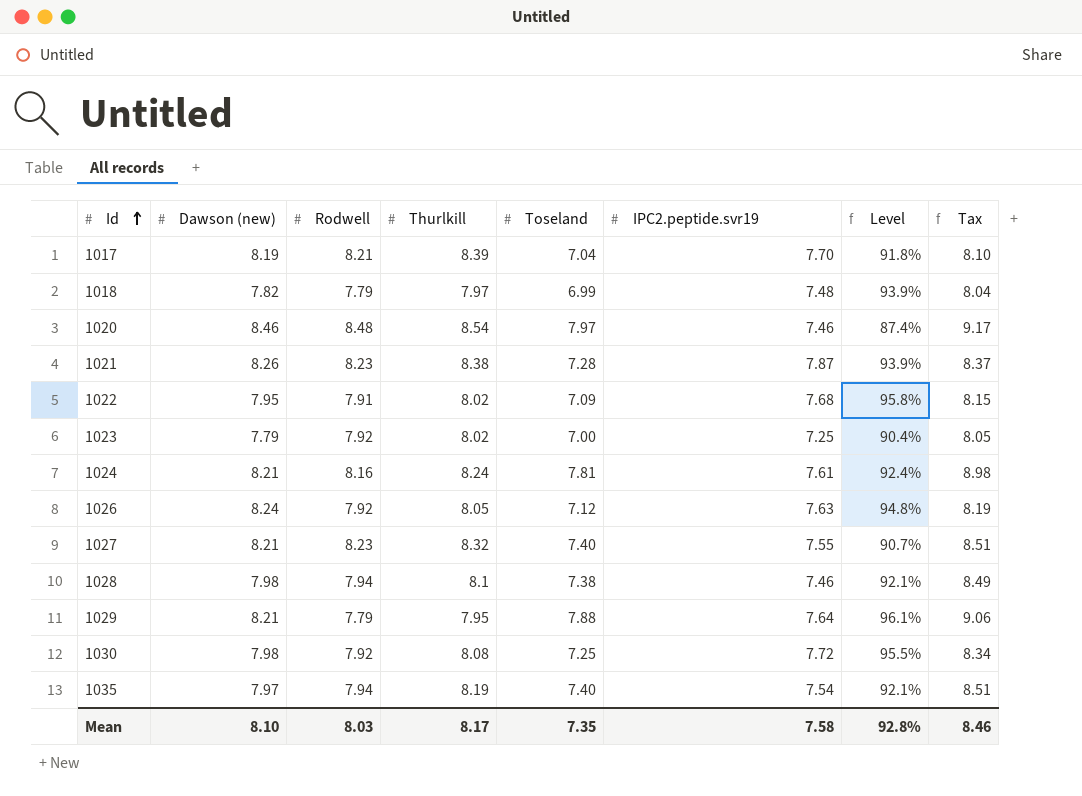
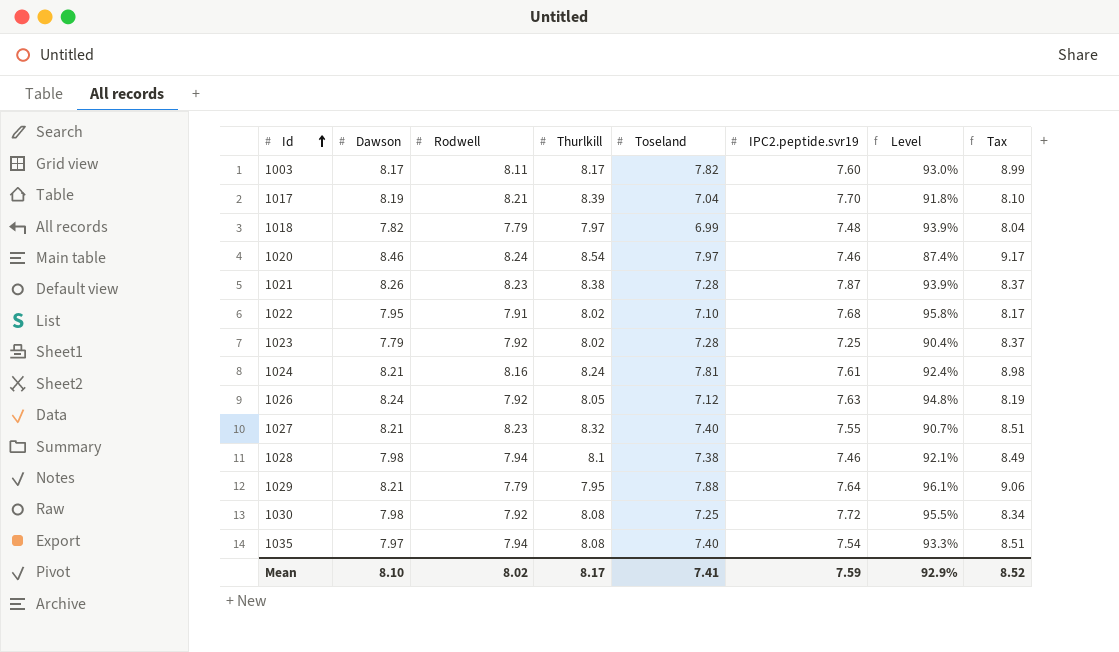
column name: Dawson (new) -> Dawson
row 1003: none -> 8.17 | 8.11 | 8.17 | 7.82 | 7.60 | 93.0% | 8.99
1020 | Rodwell: 8.48 -> 8.24
1022 | Toseland: 7.09 -> 7.10
1022 | Tax: 8.15 -> 8.17
1023 | Toseland: 7.00 -> 7.28
1023 | Tax: 8.05 -> 8.37
1035 | Thurlkill: 8.19 -> 8.08
1035 | Level: 92.1% -> 93.3%
Mean | Rodwell: 8.03 -> 8.02
Mean | Toseland: 7.35 -> 7.41
Mean | IPC2.peptide.svr19: 7.58 -> 7.59
Mean | Level: 92.8% -> 92.9%
Mean | Tax: 8.46 -> 8.52

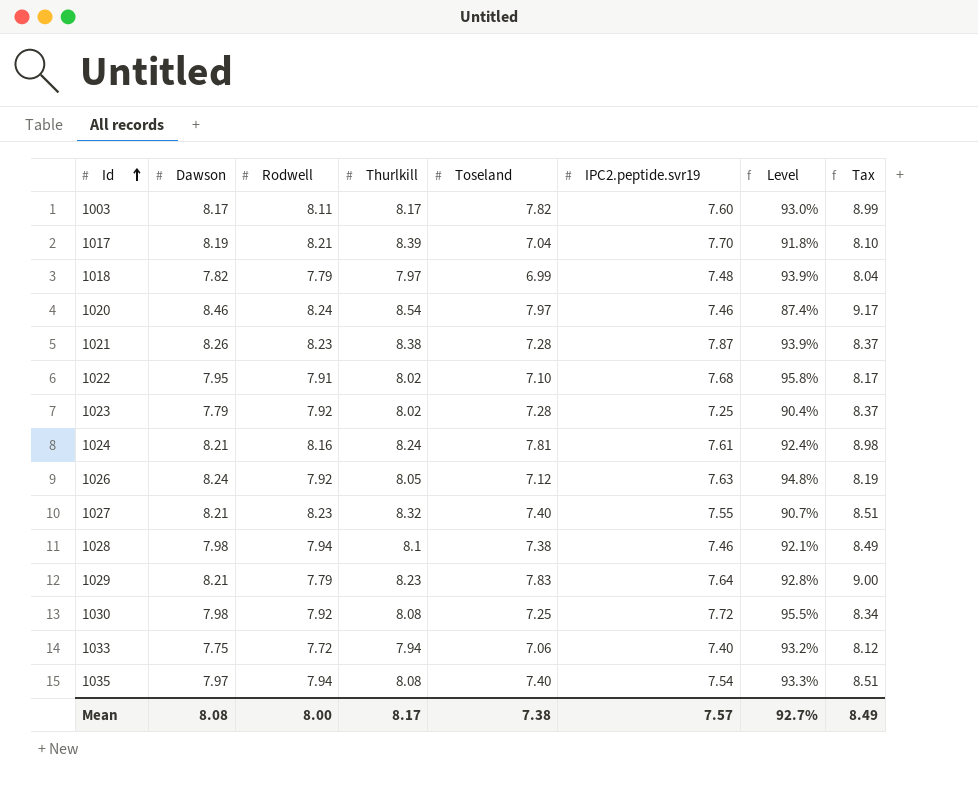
1029 | Thurlkill: 7.95 -> 8.23
1029 | Toseland: 7.88 -> 7.83
1029 | Level: 96.1% -> 92.8%
1029 | Tax: 9.06 -> 9.00
row 1033: none -> 7.75 | 7.72 | 7.94 | 7.06 | 7.40 | 93.2% | 8.12
Mean | Dawson: 8.10 -> 8.08
Mean | Rodwell: 8.02 -> 8.00
Mean | Toseland: 7.41 -> 7.38
Mean | IPC2.peptide.svr19: 7.59 -> 7.57
Mean | Level: 92.9% -> 92.7%
Mean | Tax: 8.52 -> 8.49

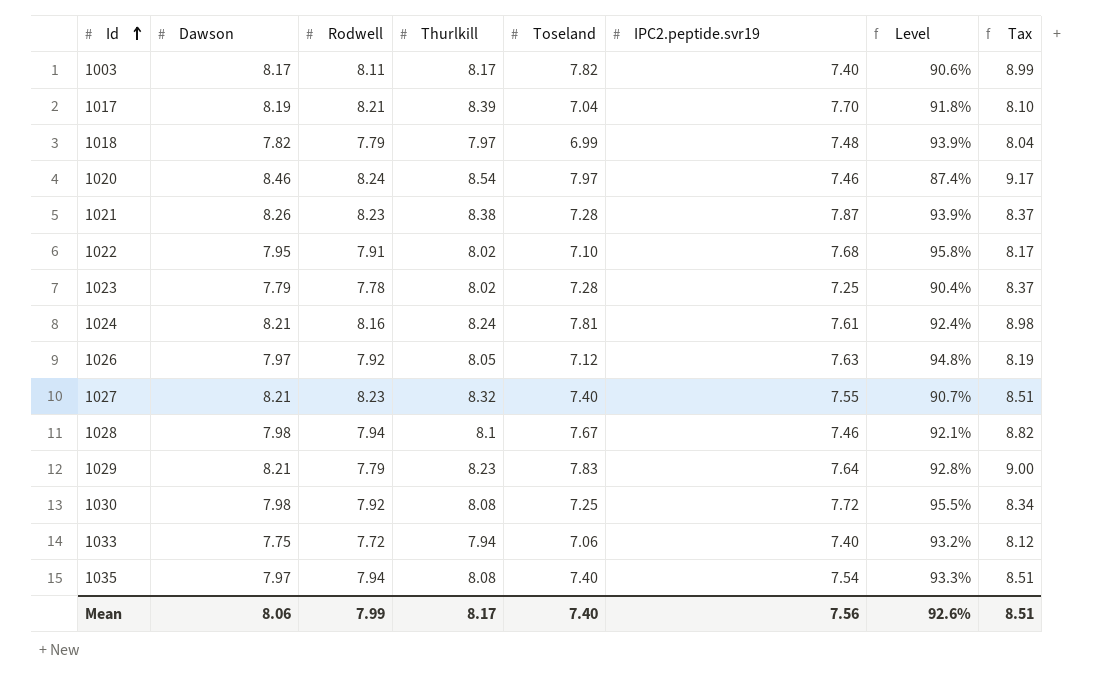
1003 | IPC2.peptide.svr19: 7.60 -> 7.40
1003 | Level: 93.0% -> 90.6%
1023 | Rodwell: 7.92 -> 7.78
1026 | Dawson: 8.24 -> 7.97
1028 | Toseland: 7.38 -> 7.67
1028 | Tax: 8.49 -> 8.82
Mean | Dawson: 8.08 -> 8.06
Mean | Rodwell: 8.00 -> 7.99
Mean | Toseland: 7.38 -> 7.40
Mean | IPC2.peptide.svr19: 7.57 -> 7.56
Mean | Level: 92.7% -> 92.6%
Mean | Tax: 8.49 -> 8.51

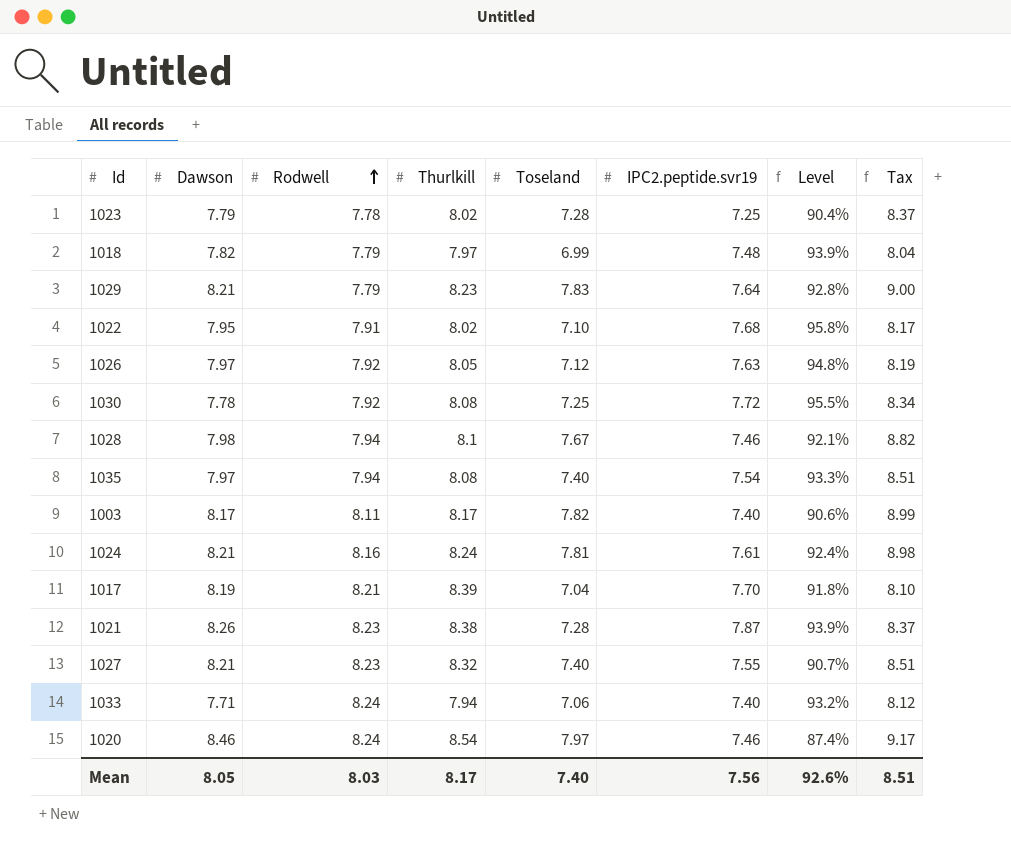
row order: Id ascending -> Rodwell ascending
1030 | Dawson: 7.98 -> 7.78
1033 | Dawson: 7.75 -> 7.71
1033 | Rodwell: 7.72 -> 8.24
Mean | Dawson: 8.06 -> 8.05
Mean | Rodwell: 7.99 -> 8.03

